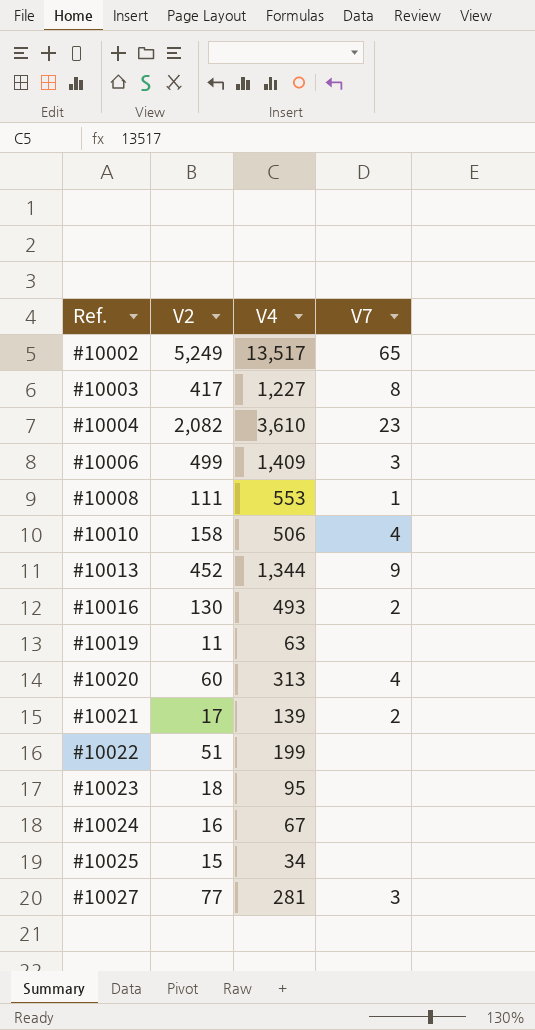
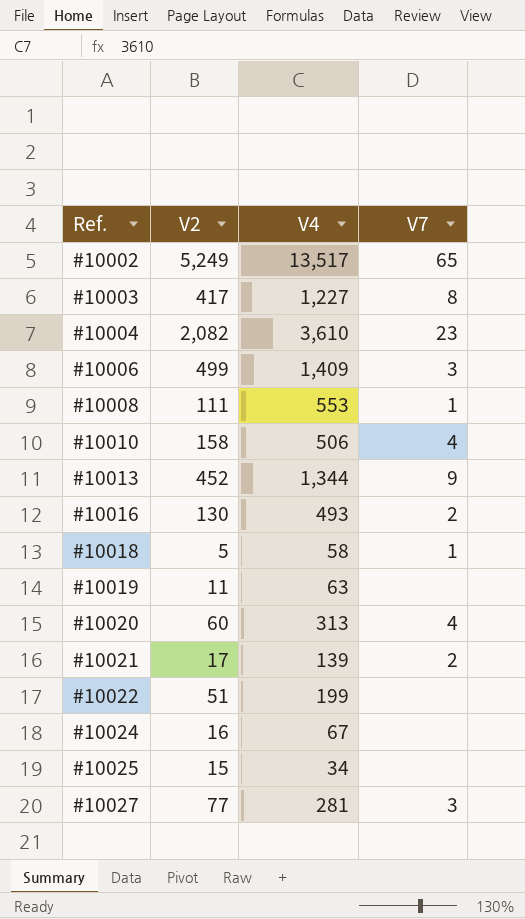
row #10023: 18 | 95 | none -> none
row #10018: none -> 5 | 58 | 1

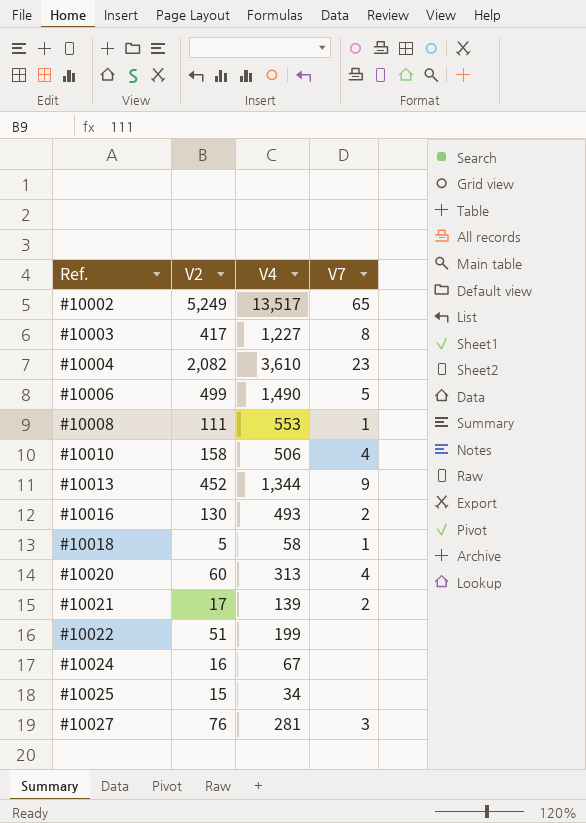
row #10019: 11 | 63 | none -> none
#10006 | V4: 1,409 -> 1,490
#10006 | V7: 3 -> 5
#10027 | V2: 77 -> 76

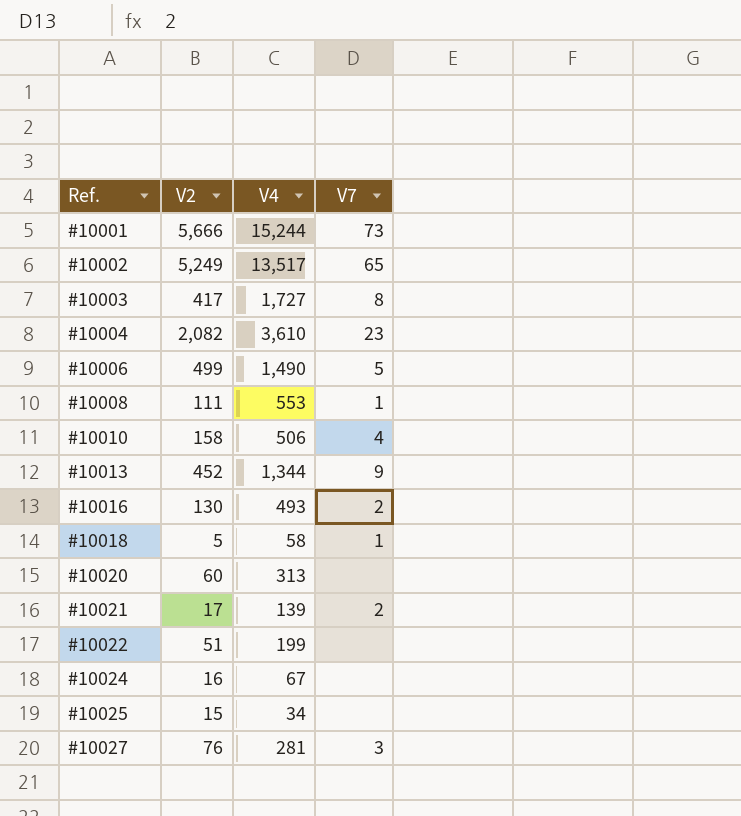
row #10001: none -> 5,666 | 15,244 | 73
#10003 | V4: 1,227 -> 1,727
#10020 | V7: 4 -> none

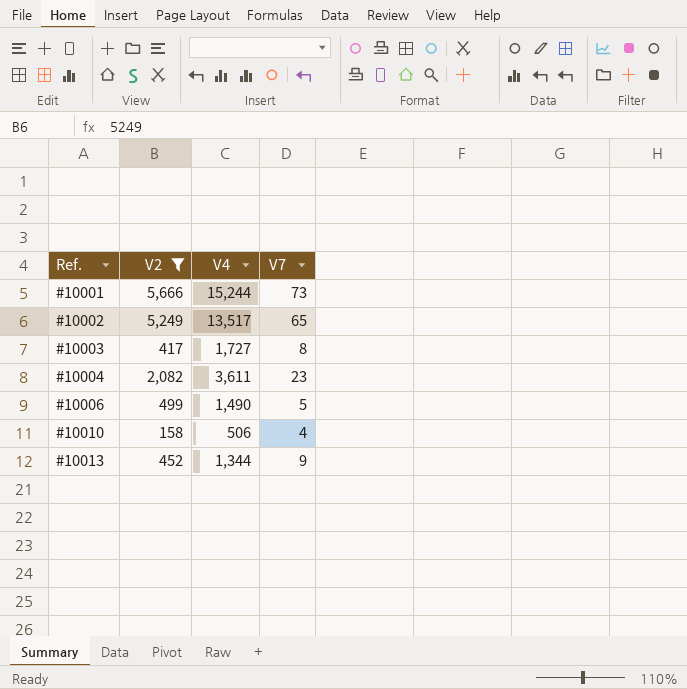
filter: none -> V2 >= 158
#10004 | V4: 3,610 -> 3,611

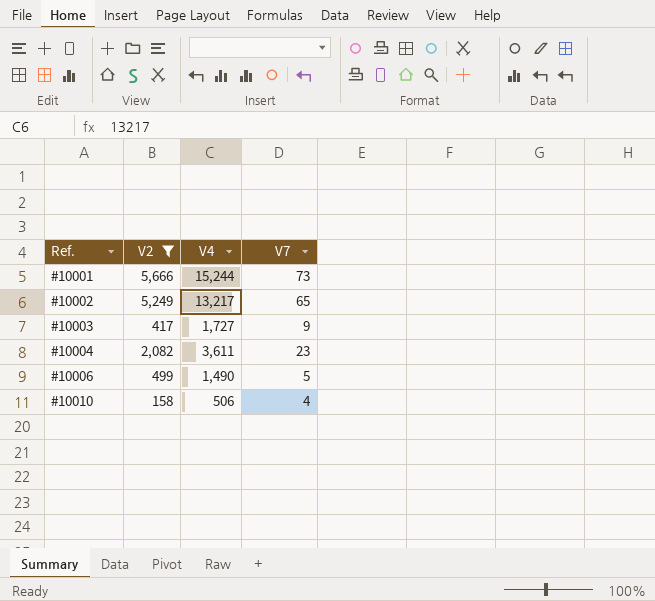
row #10013: 452 | 1,344 | 9 -> none
#10002 | V4: 13,517 -> 13,217
#10003 | V7: 8 -> 9

